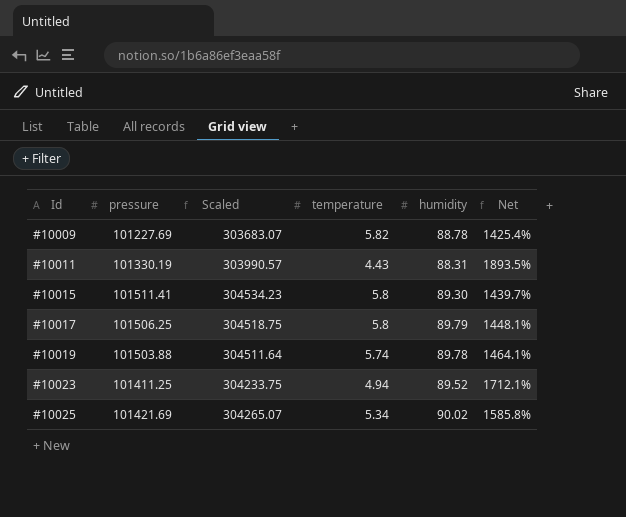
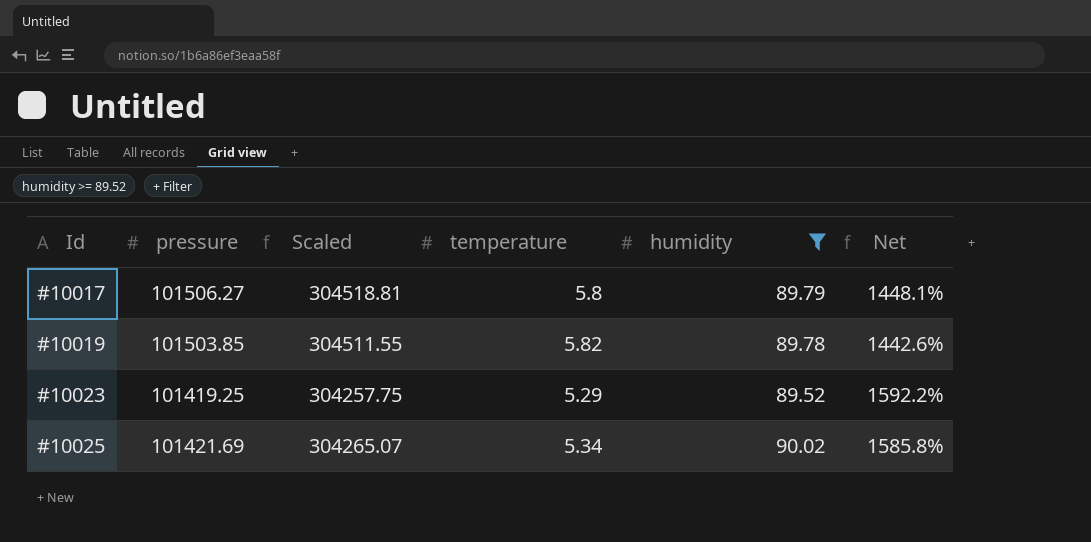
filter: none -> humidity >= 89.52
#10017 | pressure: 101506.25 -> 101506.27
#10017 | Scaled: 304518.75 -> 304518.81
#10019 | pressure: 101503.88 -> 101503.85
#10019 | Scaled: 304511.64 -> 304511.55
#10019 | temperature: 5.74 -> 5.82
#10019 | Net: 1464.1% -> 1442.6%
#10023 | pressure: 101411.25 -> 101419.25
#10023 | Scaled: 304233.75 -> 304257.75
#10023 | temperature: 4.94 -> 5.29
#10023 | Net: 1712.1% -> 1592.2%

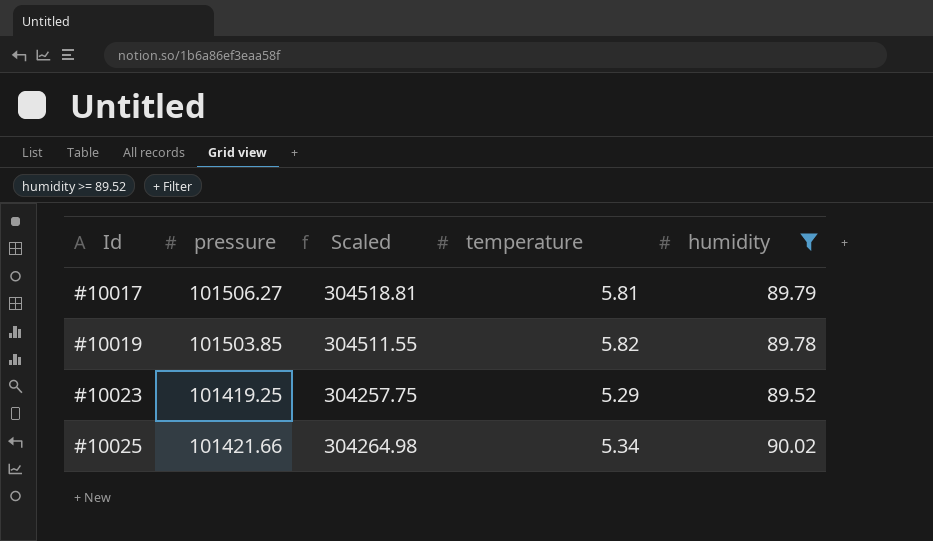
column Net | formula: ([humidity] - [temperature]) / [temperature] -> none
#10017 | temperature: 5.8 -> 5.81
#10025 | pressure: 101421.69 -> 101421.66
#10025 | Scaled: 304265.07 -> 304264.98

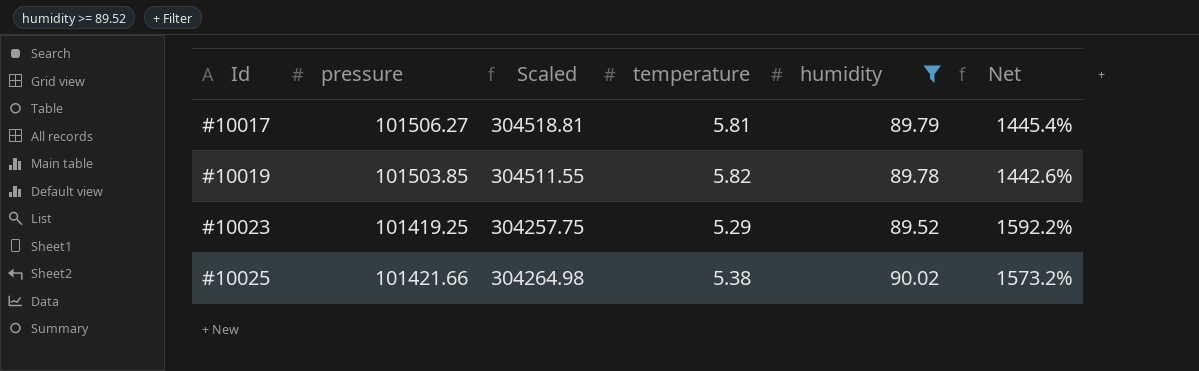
column Net | formula: none -> ([humidity] - [temperature]) / [temperature]
#10025 | temperature: 5.34 -> 5.38

